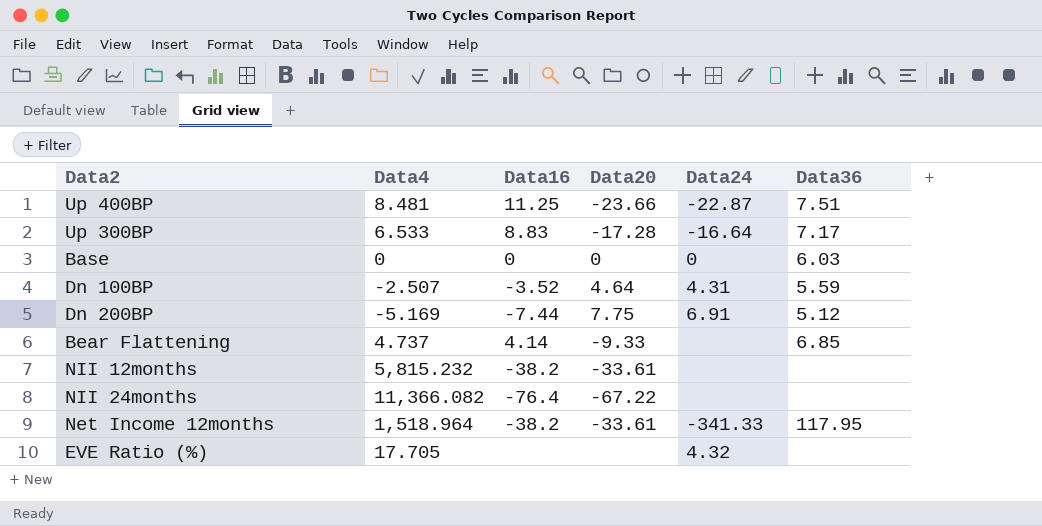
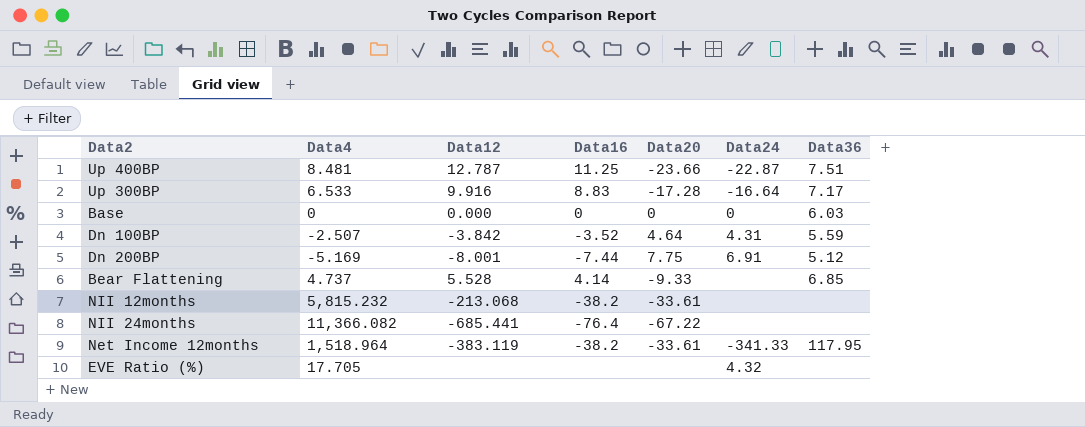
column Data12 | position: none -> 3

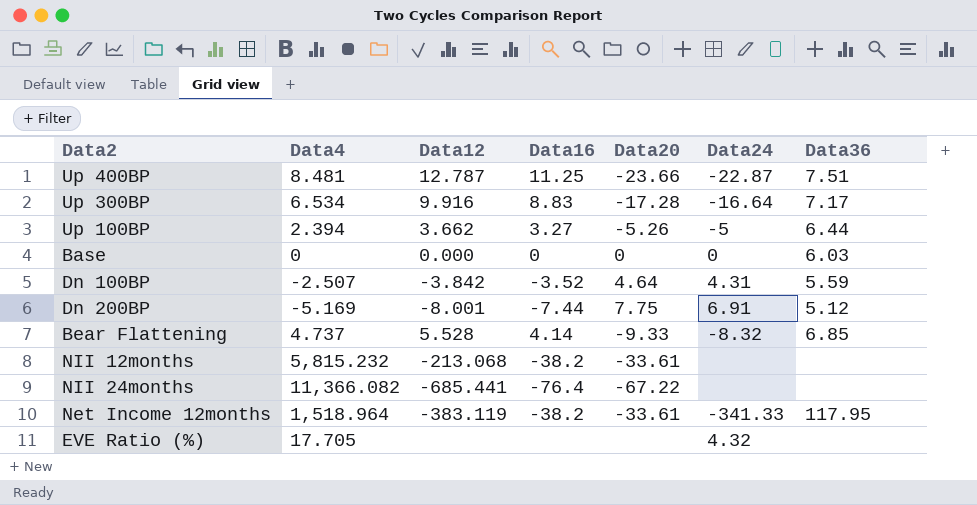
Up 300BP | Data4: 6.533 -> 6.534
row Up 100BP: none -> 2.394 | 3.662 | 3.27 | -5.26 | -5 | 6.44
Bear Flattening | Data24: none -> -8.32

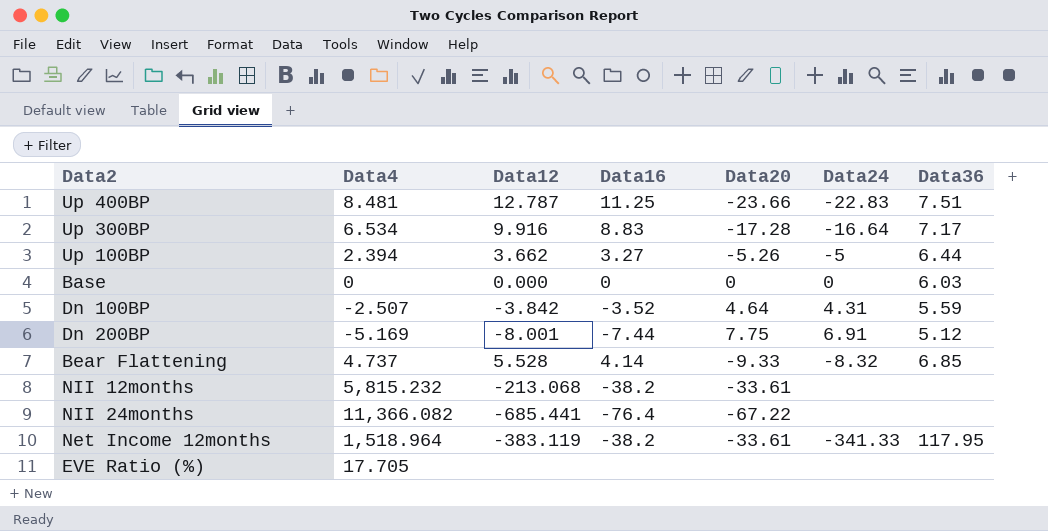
Up 400BP | Data24: -22.87 -> -22.83
EVE Ratio (%) | Data24: 4.32 -> none

